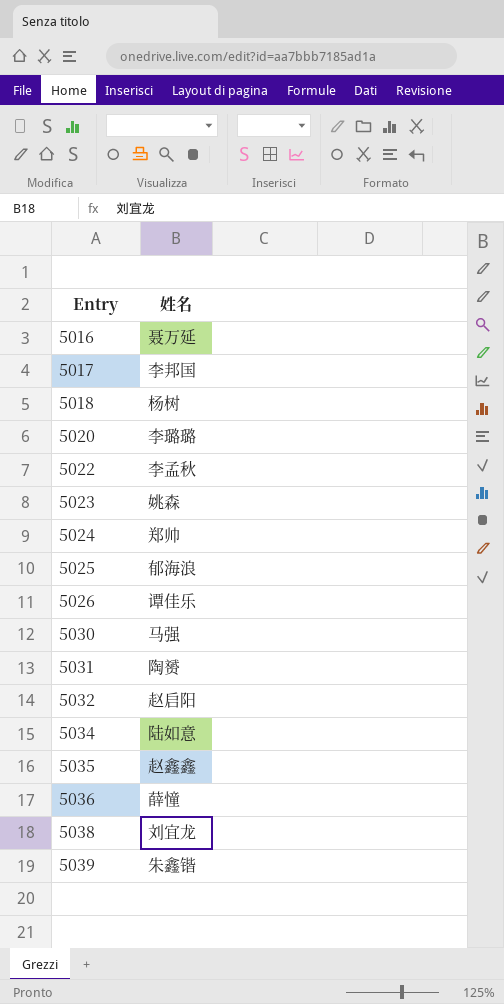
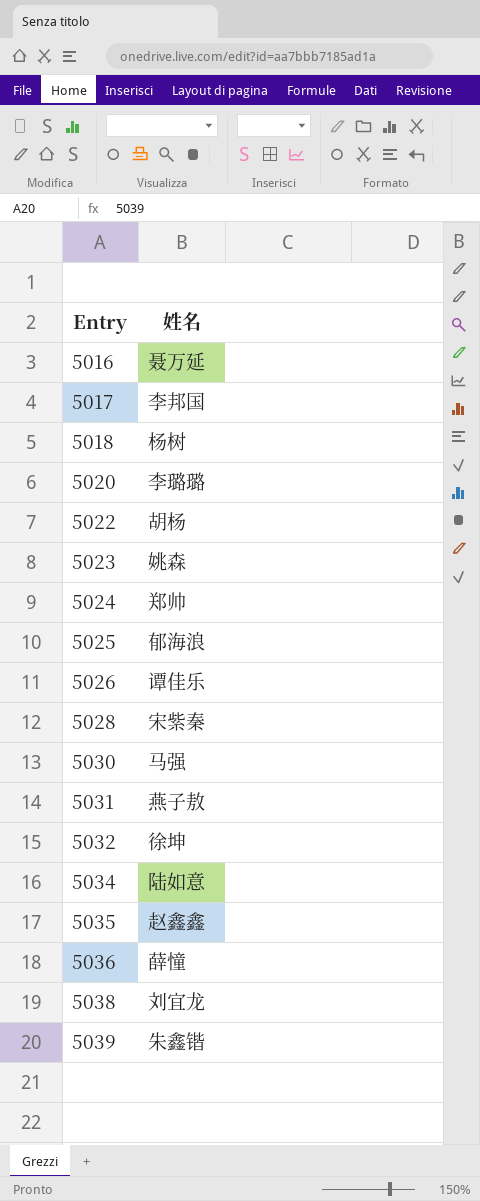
5022 | 姓名: 李孟秋 -> 胡杨
row 5028: none -> 宋紫秦
5031 | 姓名: 陶赟 -> 燕子敖
5032 | 姓名: 赵启阳 -> 徐坤

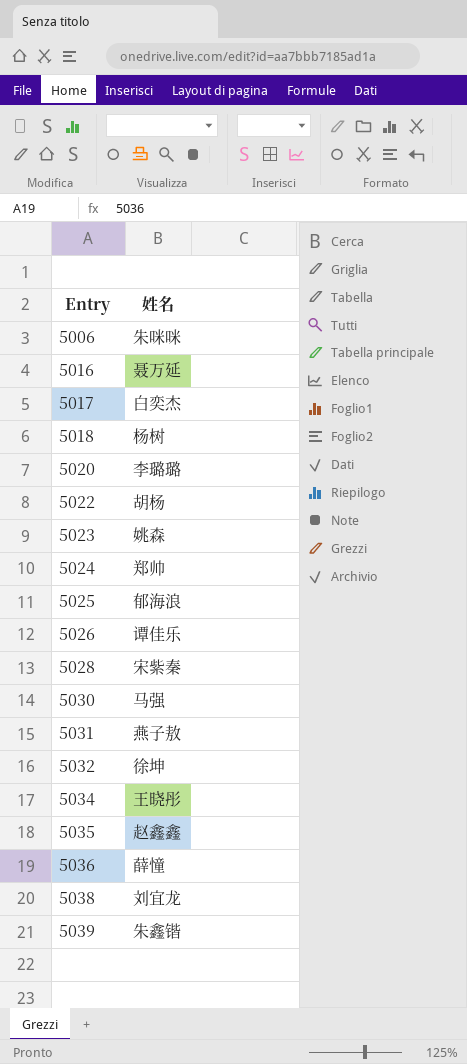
row 5006: none -> 朱咪咪
5017 | 姓名: 李邦国 -> 白奕杰
5034 | 姓名: 陆如意 -> 王晓彤

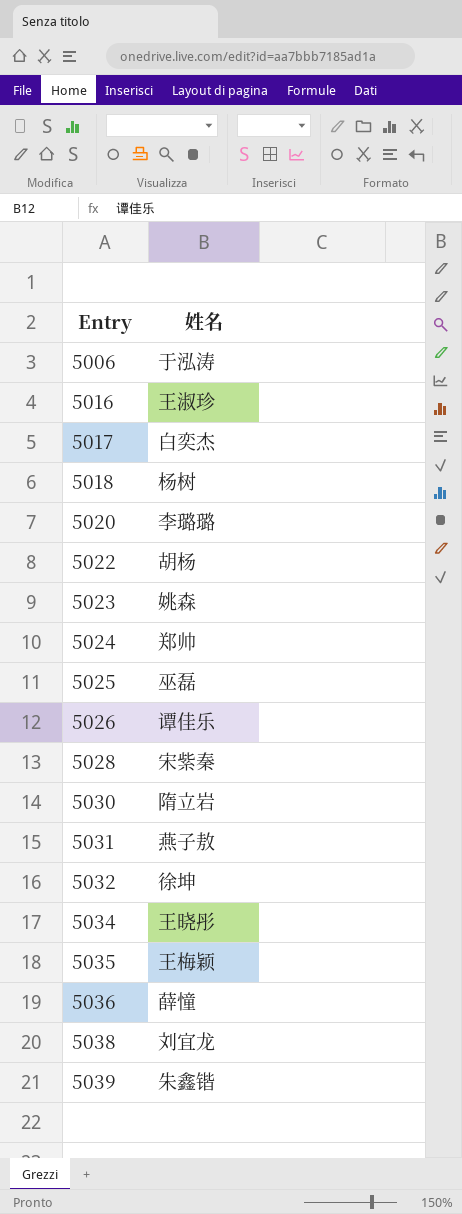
5006 | 姓名: 朱咪咪 -> 于泓涛
5016 | 姓名: 聂万延 -> 王淑珍
5025 | 姓名: 郁海浪 -> 巫磊
5030 | 姓名: 马强 -> 隋立岩
5035 | 姓名: 赵鑫鑫 -> 王梅颖

